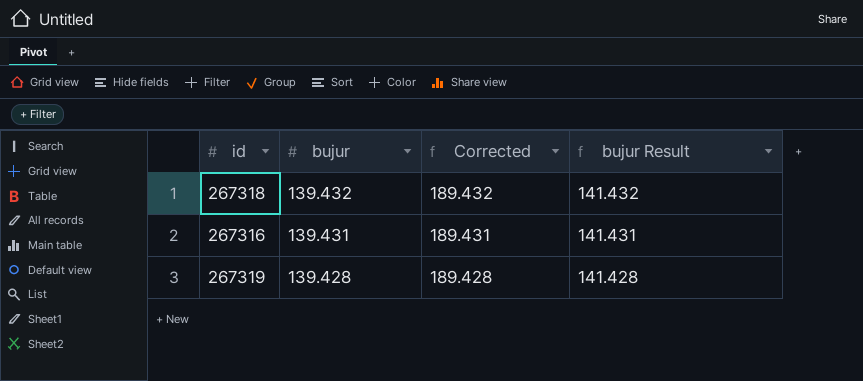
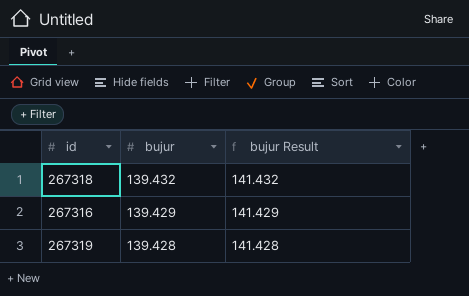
column Corrected | formula: [bujur] + 50 -> none
267316 | bujur: 139.431 -> 139.429
267316 | bujur Result: 141.431 -> 141.429

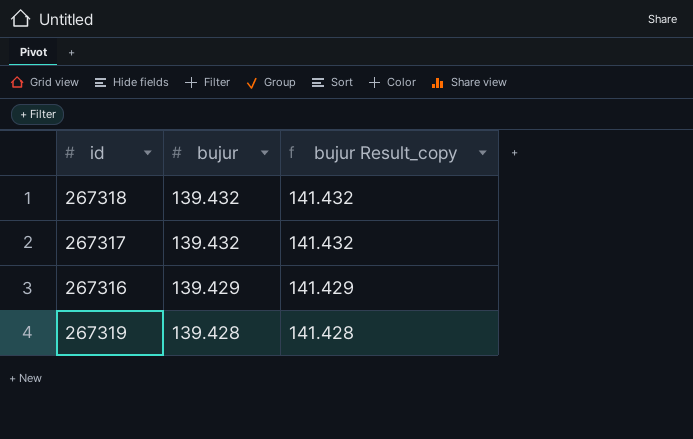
column name: bujur Result -> bujur Result_copy
row 267317: none -> 139.432 | 141.432

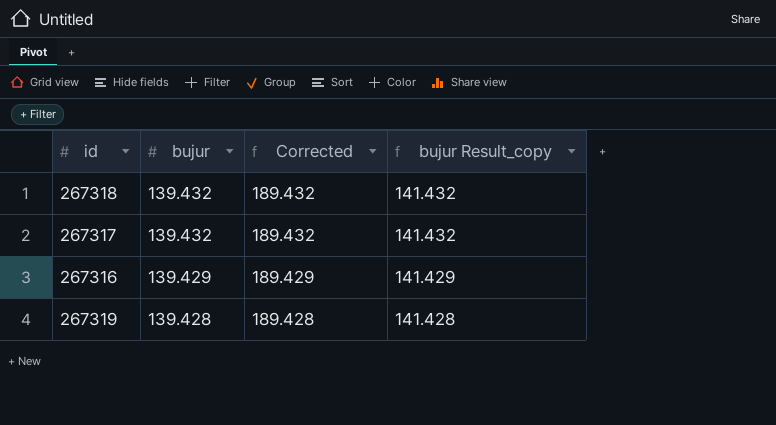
column Corrected | formula: none -> [bujur] + 50

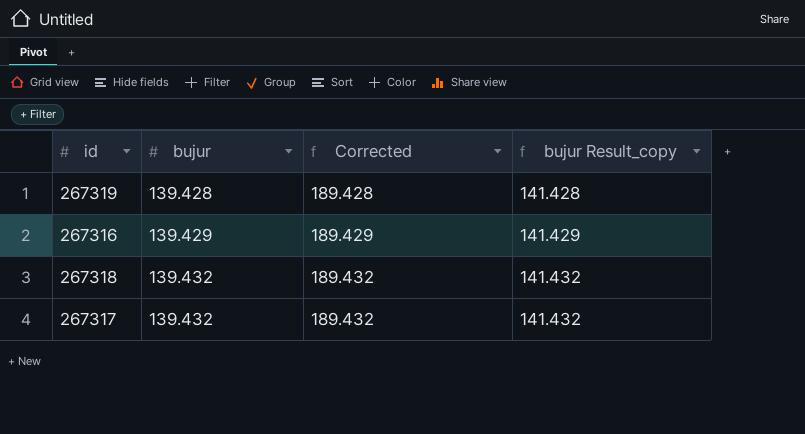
row order: bujur descending -> bujur ascending

